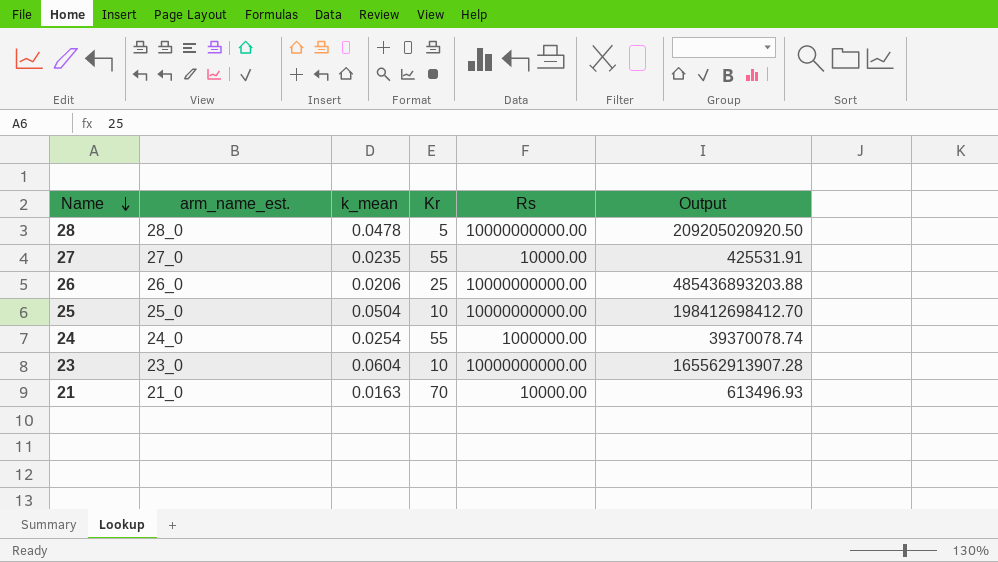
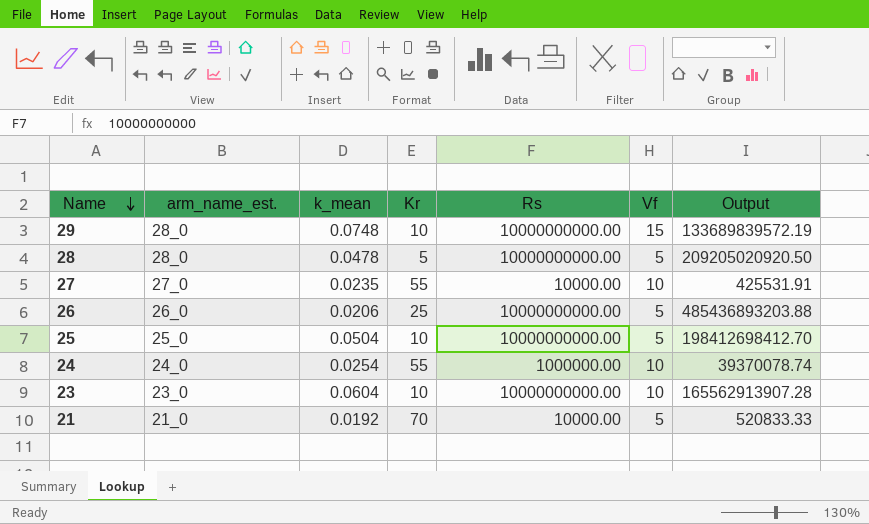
column Vf | position: none -> 6
row 29: none -> 28_0 | 0.0748 | 10 | 10000000000.00 | 15 | 133689839572.19
21 | k_mean: 0.0163 -> 0.0192
21 | Output: 613496.93 -> 520833.33

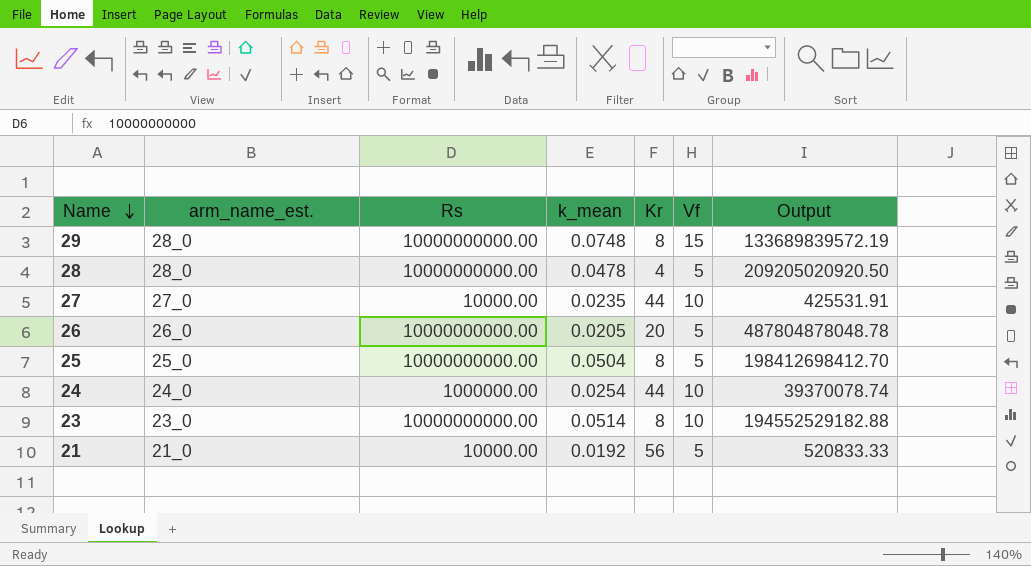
column Rs | position: 5 -> 3
29 | Kr: 10 -> 8
28 | Kr: 5 -> 4
27 | Kr: 55 -> 44
26 | k_mean: 0.0206 -> 0.0205
26 | Kr: 25 -> 20
26 | Output: 485436893203.88 -> 487804878048.78
25 | Kr: 10 -> 8
24 | Kr: 55 -> 44
23 | k_mean: 0.0604 -> 0.0514
23 | Kr: 10 -> 8
23 | Output: 165562913907.28 -> 194552529182.88
21 | Kr: 70 -> 56

